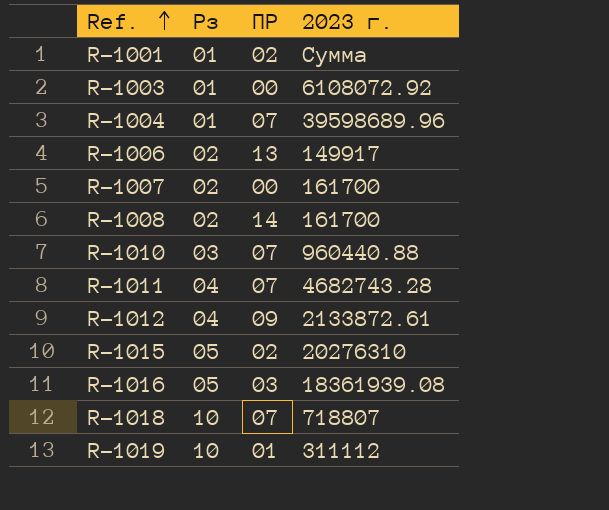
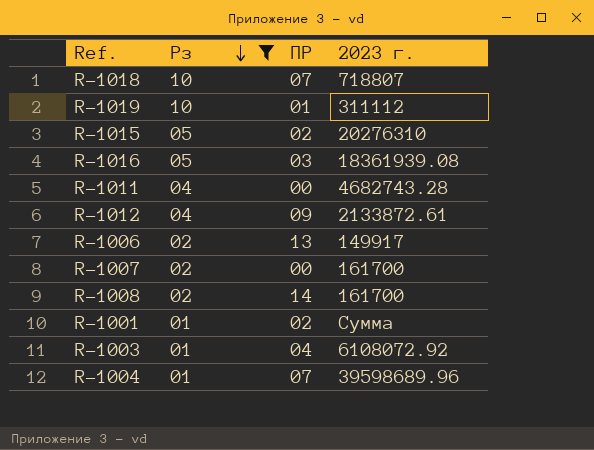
filter: none -> Рз != 03
row order: Ref. ascending -> Рз descending
R-1011 | ПР: 07 -> 00
R-1003 | ПР: 00 -> 04

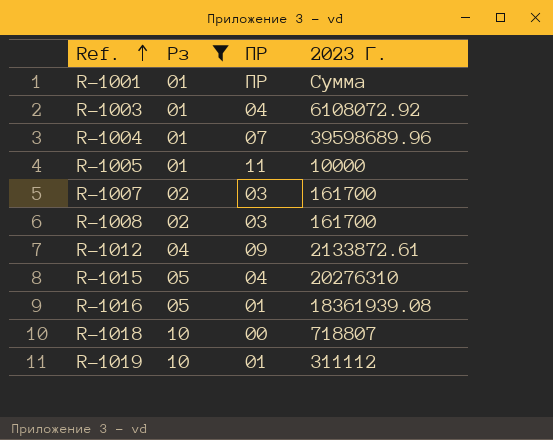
row order: Рз descending -> Ref. ascending
column name: 2023 г. -> 2023 Г.
row R-1011: 04 | 00 | 4682743.28 -> none
row R-1006: 02 | 13 | 149917 -> none
R-1001 | ПР: 02 -> ПР
row R-1005: none -> 01 | 11 | 10000
R-1007 | ПР: 00 -> 03
R-1008 | ПР: 14 -> 03
R-1015 | ПР: 02 -> 04
R-1016 | ПР: 03 -> 01
R-1018 | ПР: 07 -> 00

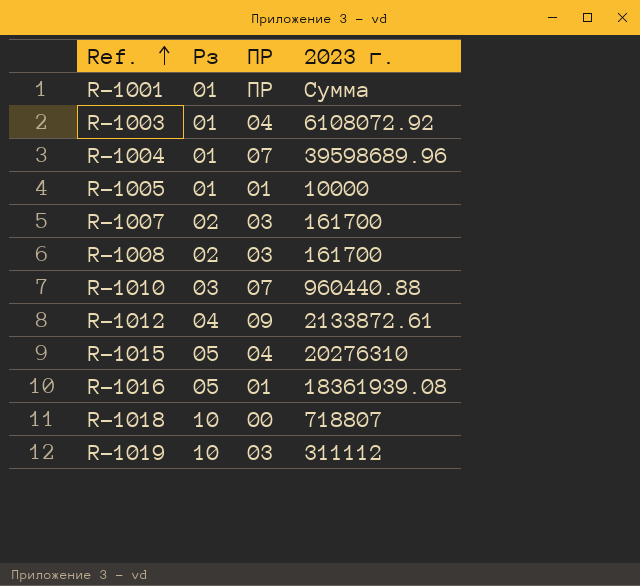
filter: Рз != 03 -> none
column name: 2023 Г. -> 2023 г.
R-1005 | ПР: 11 -> 01
R-1019 | ПР: 01 -> 03

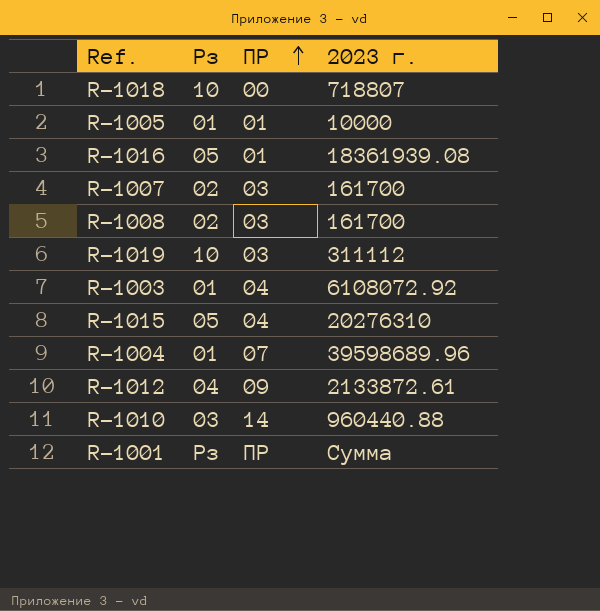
row order: Ref. ascending -> ПР ascending
R-1010 | ПР: 07 -> 14
R-1001 | Рз: 01 -> Рз

